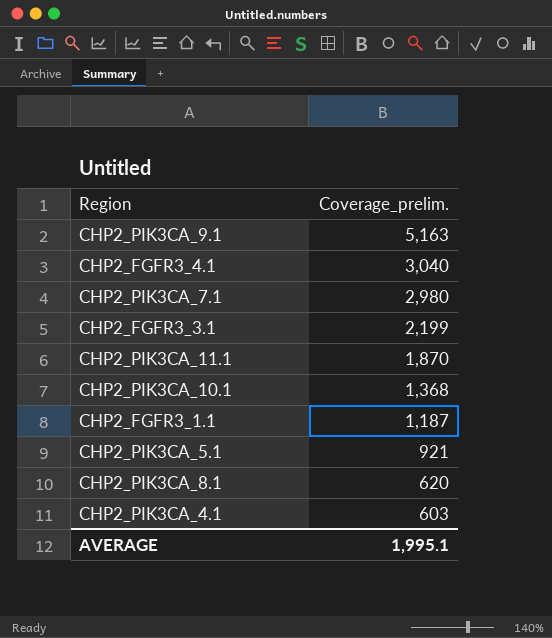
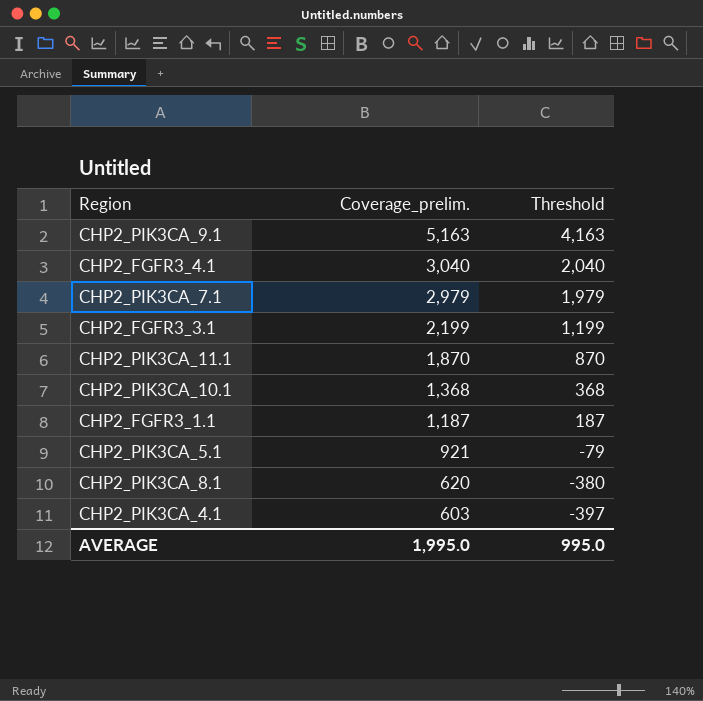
column Threshold | formula: none -> [Coverage_prelim.] - 1000
CHP2_PIK3CA_7.1 | Coverage_prelim.: 2,980 -> 2,979
AVERAGE | Coverage_prelim.: 1,995.1 -> 1,995.0

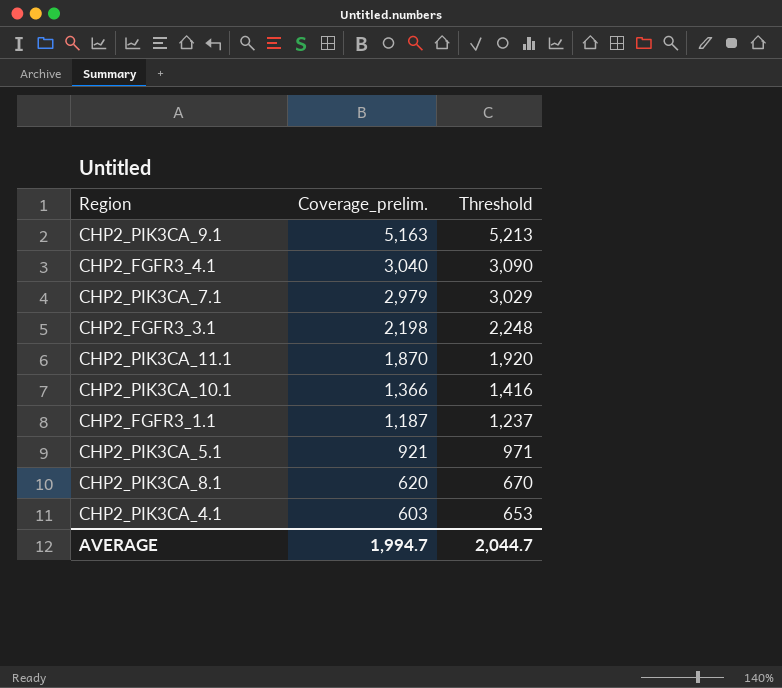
column Threshold | formula: [Coverage_prelim.] - 1000 -> [Coverage_prelim.] + 50
CHP2_FGFR3_3.1 | Coverage_prelim.: 2,199 -> 2,198
CHP2_PIK3CA_10.1 | Coverage_prelim.: 1,368 -> 1,366
AVERAGE | Coverage_prelim.: 1,995.0 -> 1,994.7
AVERAGE | Threshold: 995.0 -> 2,044.7

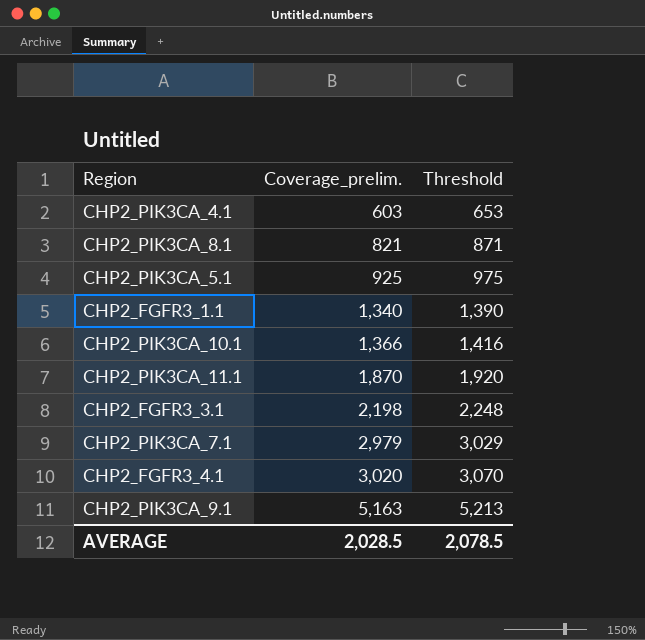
row order: Coverage_prelim. descending -> Coverage_prelim. ascending
CHP2_PIK3CA_8.1 | Coverage_prelim.: 620 -> 821
CHP2_PIK3CA_8.1 | Threshold: 670 -> 871
CHP2_PIK3CA_5.1 | Coverage_prelim.: 921 -> 925
CHP2_PIK3CA_5.1 | Threshold: 971 -> 975
CHP2_FGFR3_1.1 | Coverage_prelim.: 1,187 -> 1,340
CHP2_FGFR3_1.1 | Threshold: 1,237 -> 1,390
CHP2_FGFR3_4.1 | Coverage_prelim.: 3,040 -> 3,020
CHP2_FGFR3_4.1 | Threshold: 3,090 -> 3,070
AVERAGE | Coverage_prelim.: 1,994.7 -> 2,028.5
AVERAGE | Threshold: 2,044.7 -> 2,078.5

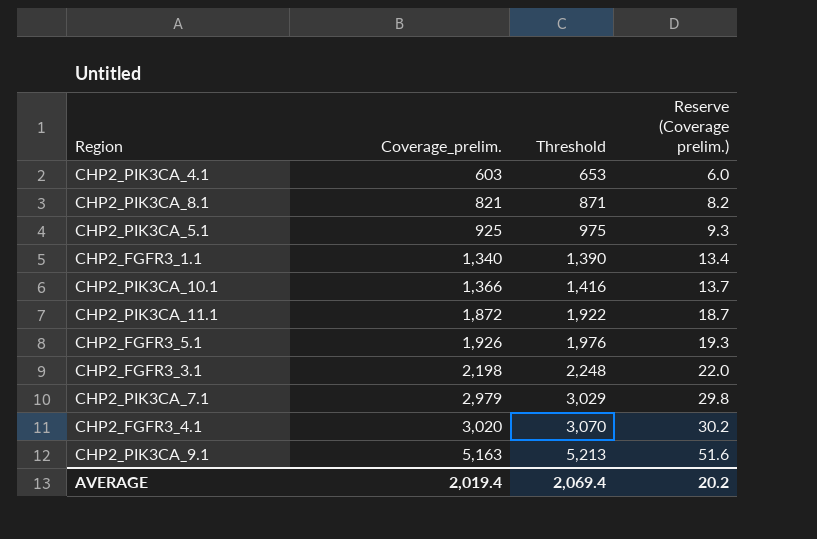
column Reserve (Coverage prelim.) | formula: none -> [Coverage_prelim.] * 0.01
CHP2_PIK3CA_11.1 | Coverage_prelim.: 1,870 -> 1,872
CHP2_PIK3CA_11.1 | Threshold: 1,920 -> 1,922
row CHP2_FGFR3_5.1: none -> 1,926 | 1,976 | 19.3
AVERAGE | Coverage_prelim.: 2,028.5 -> 2,019.4
AVERAGE | Threshold: 2,078.5 -> 2,069.4

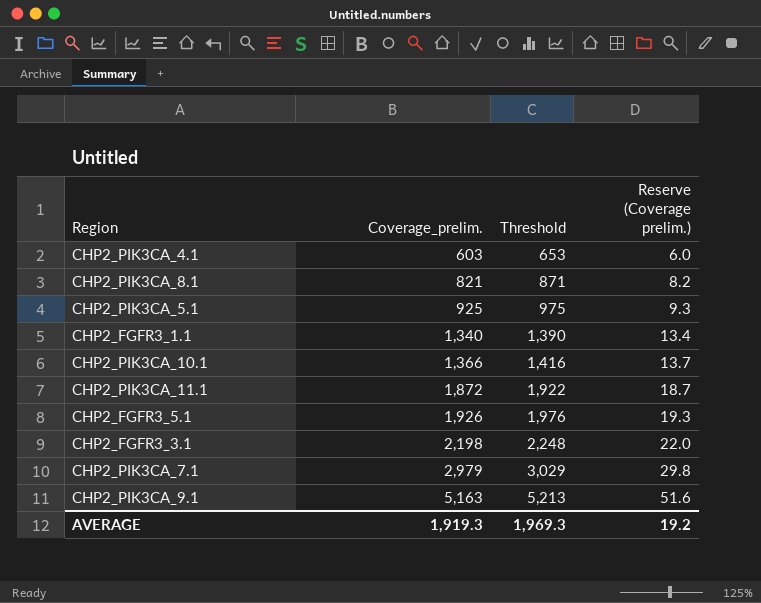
row CHP2_FGFR3_4.1: 3,020 | 3,070 | 30.2 -> none
AVERAGE | Coverage_prelim.: 2,019.4 -> 1,919.3
AVERAGE | Threshold: 2,069.4 -> 1,969.3
AVERAGE | Reserve (Coverage prelim.): 20.2 -> 19.2

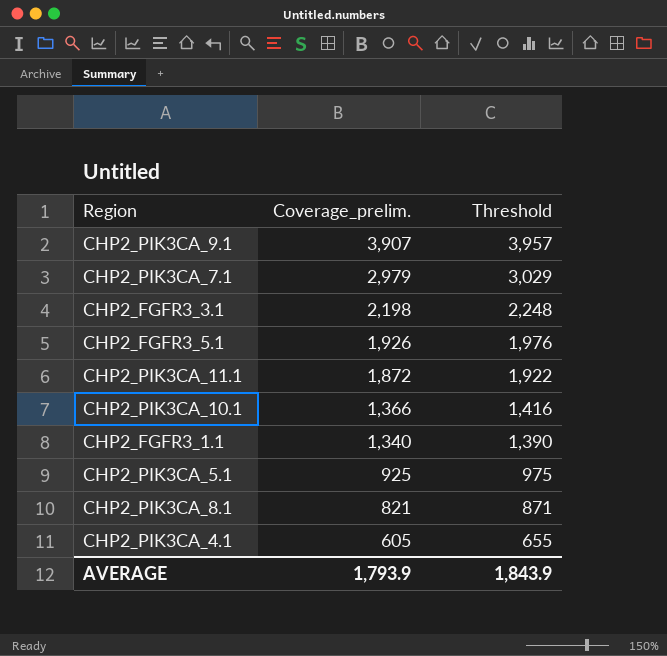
row order: Coverage_prelim. ascending -> Coverage_prelim. descending
column Reserve (Coverage prelim.) | formula: [Coverage_prelim.] * 0.01 -> none
CHP2_PIK3CA_9.1 | Coverage_prelim.: 5,163 -> 3,907
CHP2_PIK3CA_9.1 | Threshold: 5,213 -> 3,957
CHP2_PIK3CA_4.1 | Coverage_prelim.: 603 -> 605
CHP2_PIK3CA_4.1 | Threshold: 653 -> 655
AVERAGE | Coverage_prelim.: 1,919.3 -> 1,793.9
AVERAGE | Threshold: 1,969.3 -> 1,843.9

